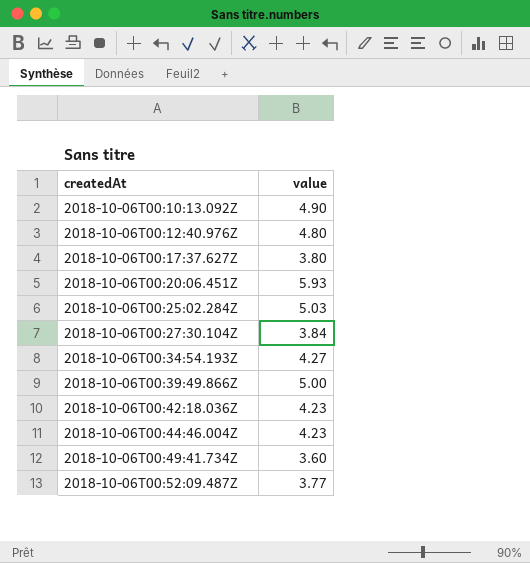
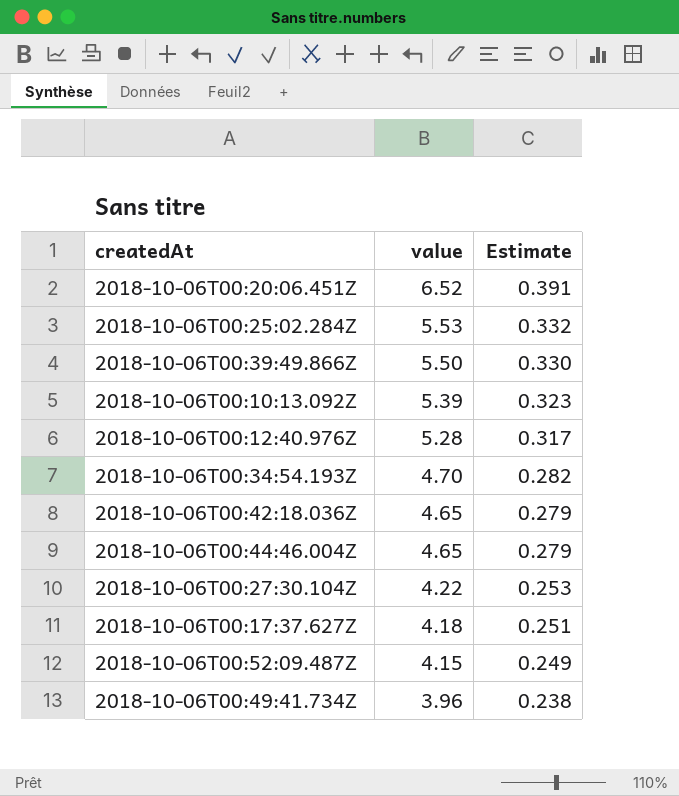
row order: createdAt ascending -> value descending
column Estimate | formula: none -> [value] * 0.06
2018-10-06T00:20:06.451Z | value: 5.93 -> 6.52
2018-10-06T00:25:02.284Z | value: 5.03 -> 5.53
2018-10-06T00:39:49.866Z | value: 5.00 -> 5.50
2018-10-06T00:10:13.092Z | value: 4.90 -> 5.39
2018-10-06T00:12:40.976Z | value: 4.80 -> 5.28
2018-10-06T00:34:54.193Z | value: 4.27 -> 4.70
2018-10-06T00:42:18.036Z | value: 4.23 -> 4.65
2018-10-06T00:44:46.004Z | value: 4.23 -> 4.65
2018-10-06T00:27:30.104Z | value: 3.84 -> 4.22
2018-10-06T00:17:37.627Z | value: 3.80 -> 4.18
2018-10-06T00:52:09.487Z | value: 3.77 -> 4.15
2018-10-06T00:49:41.734Z | value: 3.60 -> 3.96

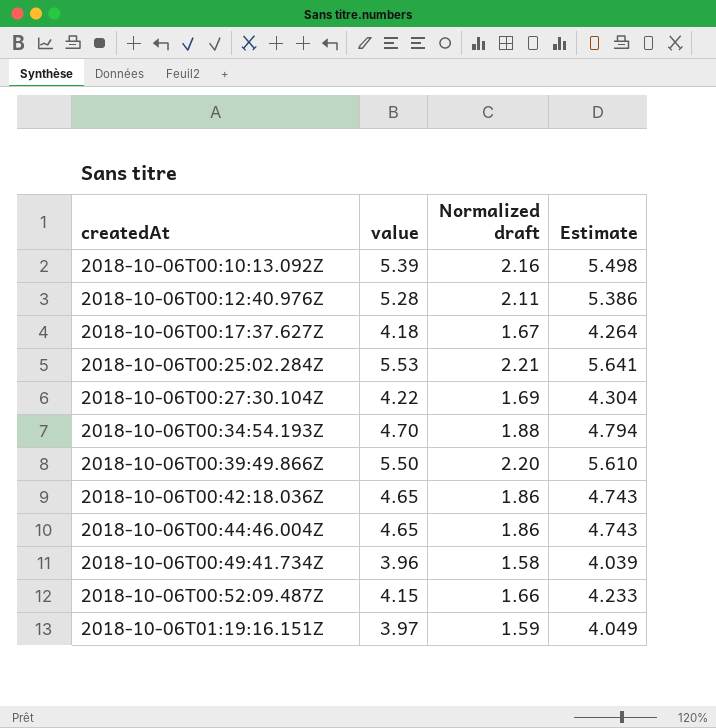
row order: value descending -> createdAt ascending
column Normalized draft | formula: none -> [value] * 0.4
column Estimate | formula: [value] * 0.06 -> [value] * 1.02
row 2018-10-06T00:20:06.451Z: 6.52 | 0.391 -> none
row 2018-10-06T01:19:16.151Z: none -> 3.97 | 1.59 | 4.049

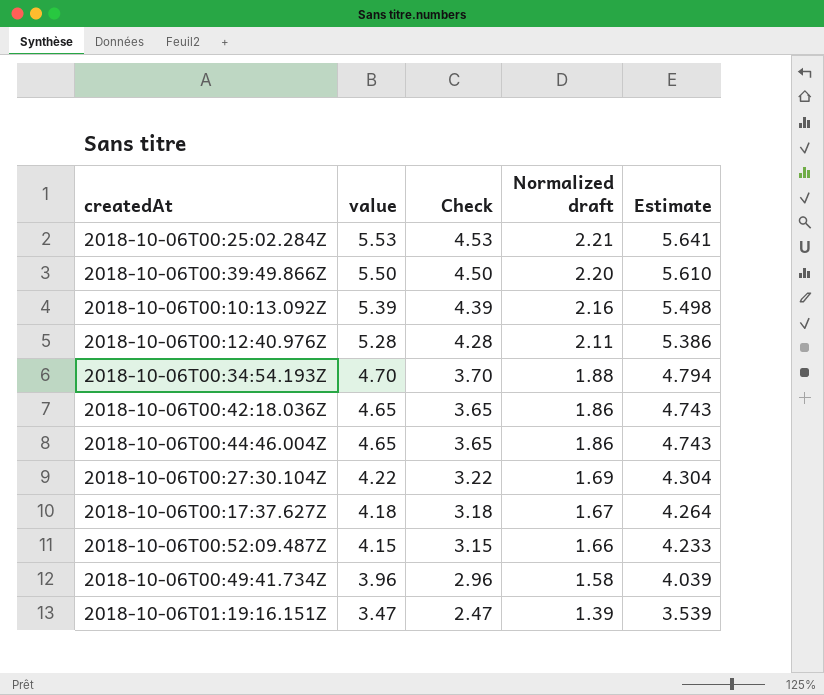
row order: createdAt ascending -> value descending
column Check | formula: none -> [value] - 1
2018-10-06T01:19:16.151Z | value: 3.97 -> 3.47
2018-10-06T01:19:16.151Z | Normalized draft: 1.59 -> 1.39
2018-10-06T01:19:16.151Z | Estimate: 4.049 -> 3.539

